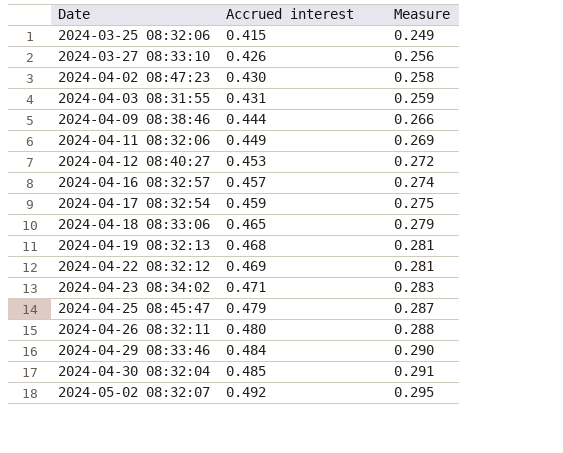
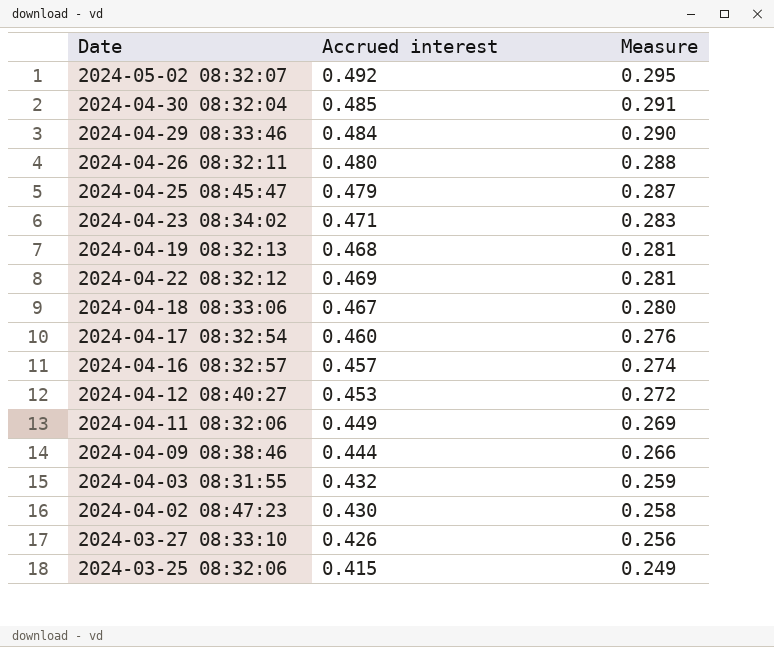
row order: Date ascending -> Measure descending
2024-04-18 08:33:06 | Accrued interest: 0.465 -> 0.467
2024-04-18 08:33:06 | Measure: 0.279 -> 0.280
2024-04-17 08:32:54 | Accrued interest: 0.459 -> 0.460
2024-04-17 08:32:54 | Measure: 0.275 -> 0.276
2024-04-03 08:31:55 | Accrued interest: 0.431 -> 0.432

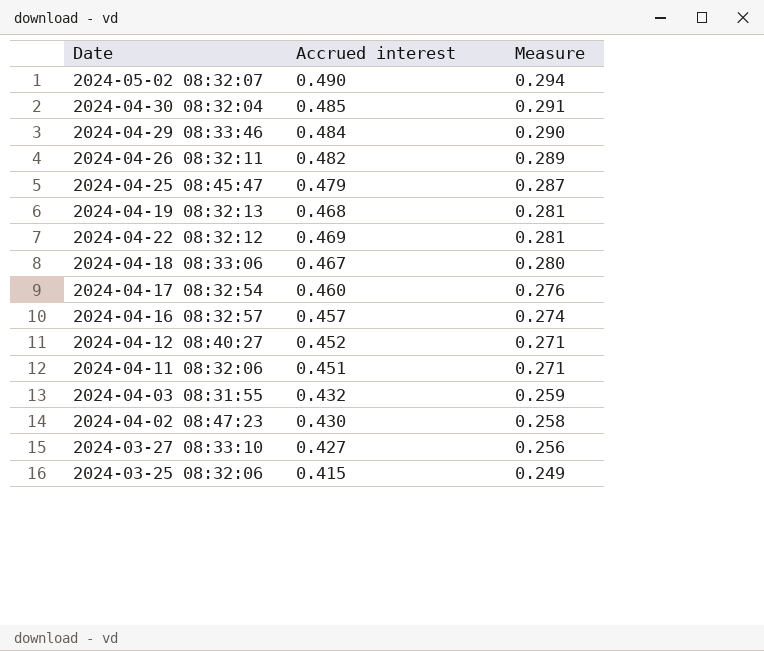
row 2024-04-23 08:34:02: 0.471 | 0.283 -> none
row 2024-04-09 08:38:46: 0.444 | 0.266 -> none
2024-05-02 08:32:07 | Accrued interest: 0.492 -> 0.490
2024-05-02 08:32:07 | Measure: 0.295 -> 0.294
2024-04-26 08:32:11 | Accrued interest: 0.480 -> 0.482
2024-04-26 08:32:11 | Measure: 0.288 -> 0.289
2024-04-12 08:40:27 | Accrued interest: 0.453 -> 0.452
2024-04-12 08:40:27 | Measure: 0.272 -> 0.271
2024-04-11 08:32:06 | Accrued interest: 0.449 -> 0.451
2024-04-11 08:32:06 | Measure: 0.269 -> 0.271
2024-03-27 08:33:10 | Accrued interest: 0.426 -> 0.427

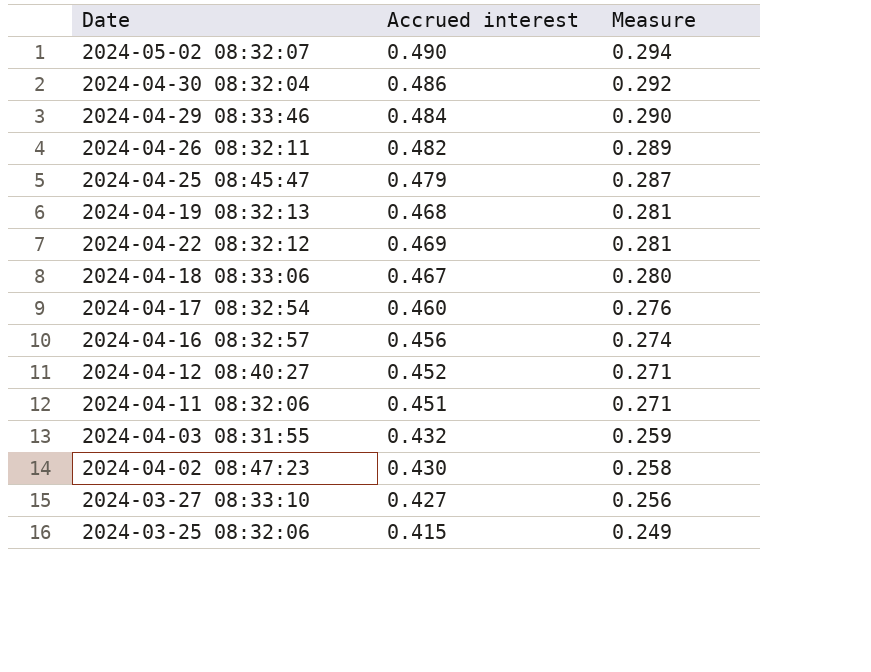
2024-04-30 08:32:04 | Accrued interest: 0.485 -> 0.486
2024-04-30 08:32:04 | Measure: 0.291 -> 0.292
2024-04-16 08:32:57 | Accrued interest: 0.457 -> 0.456

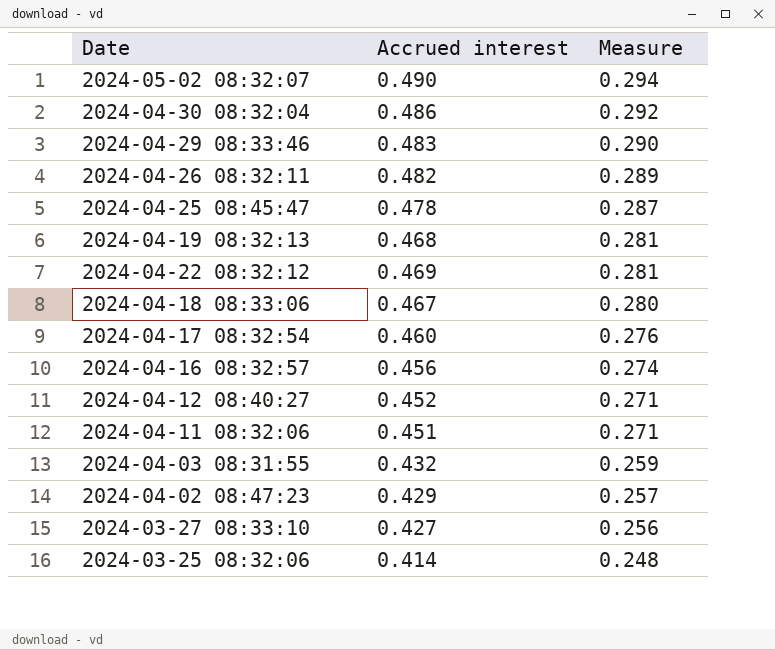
2024-04-29 08:33:46 | Accrued interest: 0.484 -> 0.483
2024-04-25 08:45:47 | Accrued interest: 0.479 -> 0.478
2024-04-02 08:47:23 | Accrued interest: 0.430 -> 0.429
2024-04-02 08:47:23 | Measure: 0.258 -> 0.257
2024-03-25 08:32:06 | Accrued interest: 0.415 -> 0.414
2024-03-25 08:32:06 | Measure: 0.249 -> 0.248

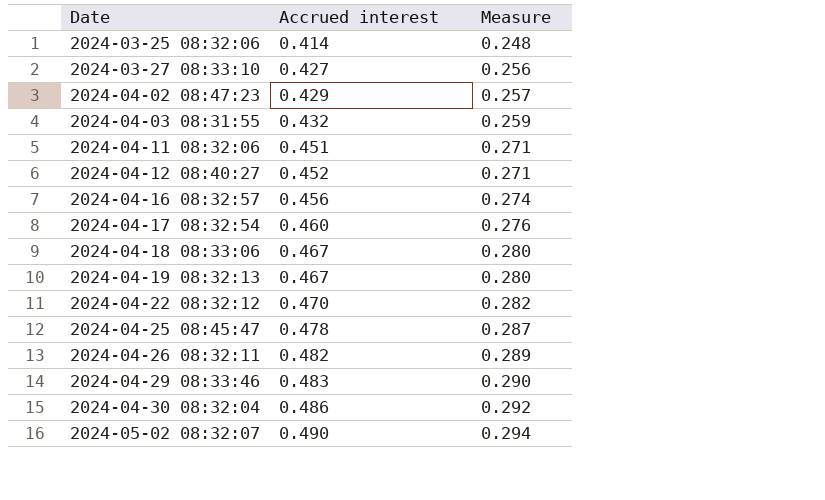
row order: Measure descending -> Date ascending
2024-04-19 08:32:13 | Accrued interest: 0.468 -> 0.467
2024-04-19 08:32:13 | Measure: 0.281 -> 0.280
2024-04-22 08:32:12 | Accrued interest: 0.469 -> 0.470
2024-04-22 08:32:12 | Measure: 0.281 -> 0.282

